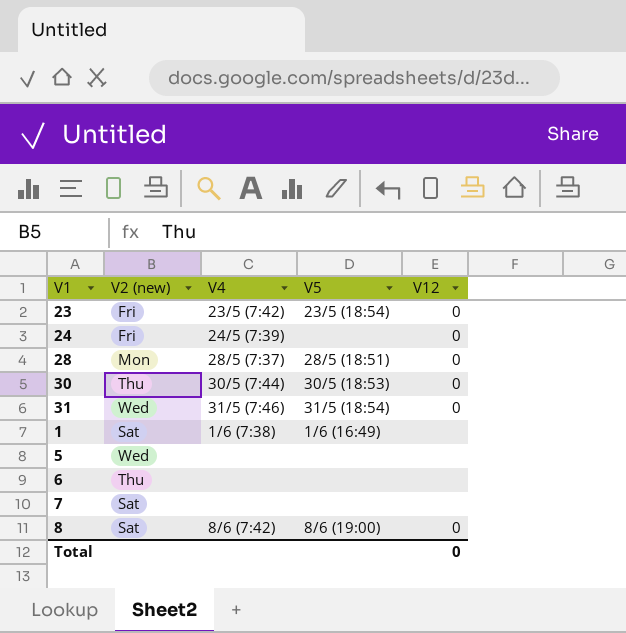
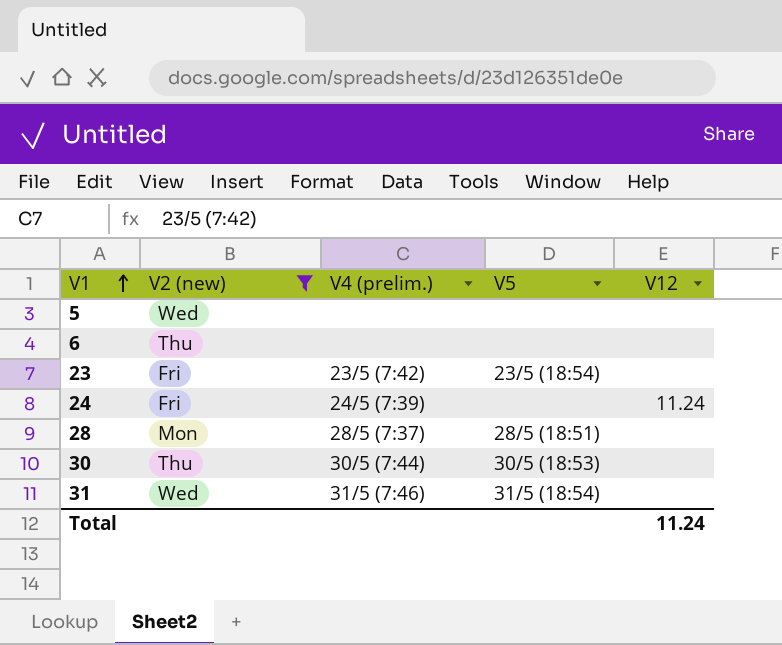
filter: none -> V2 (new) != Sat
row order: none -> V1 ascending
column name: V4 -> V4 (prelim.)
23 | V12: 0 -> none
24 | V12: 0 -> 11.24
28 | V12: 0 -> none
30 | V12: 0 -> none
31 | V12: 0 -> none
Total | V12: 0 -> 11.24

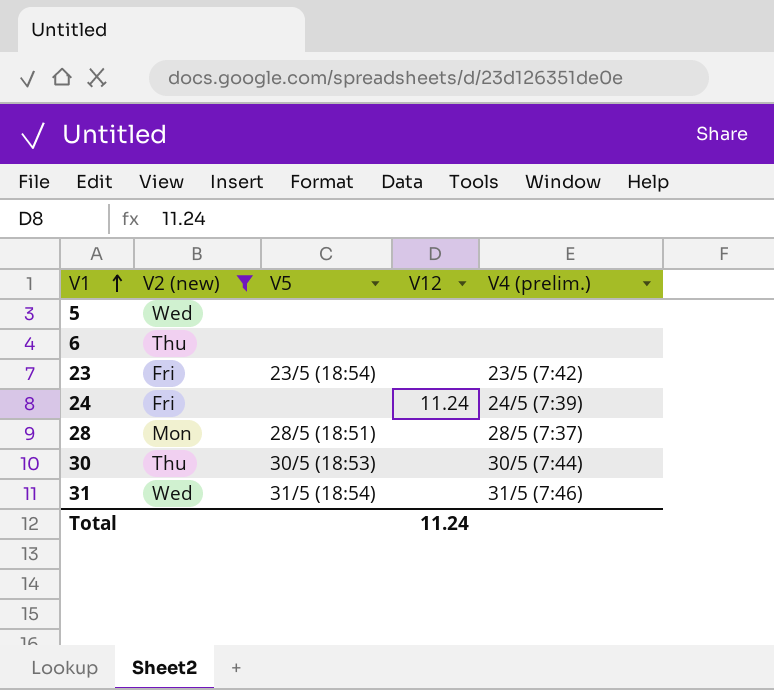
column V4 (prelim.) | position: 3 -> 5

